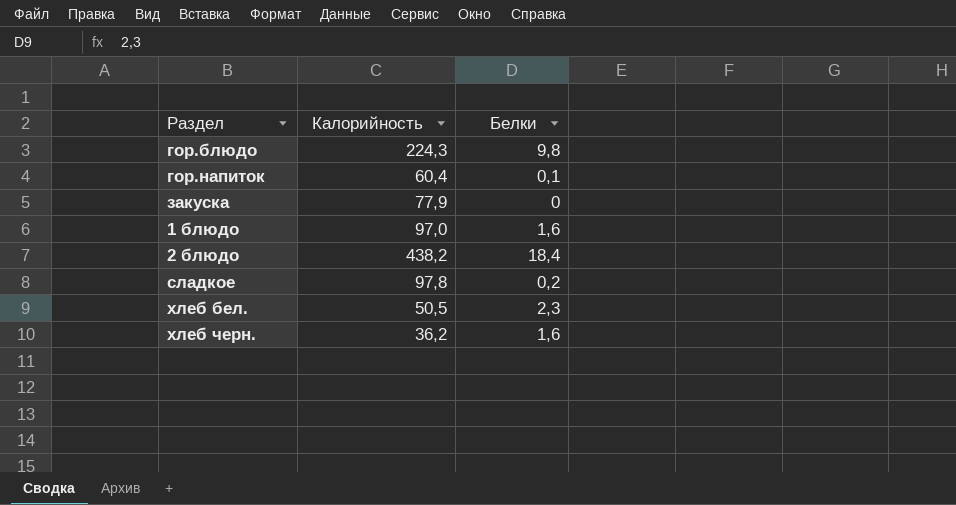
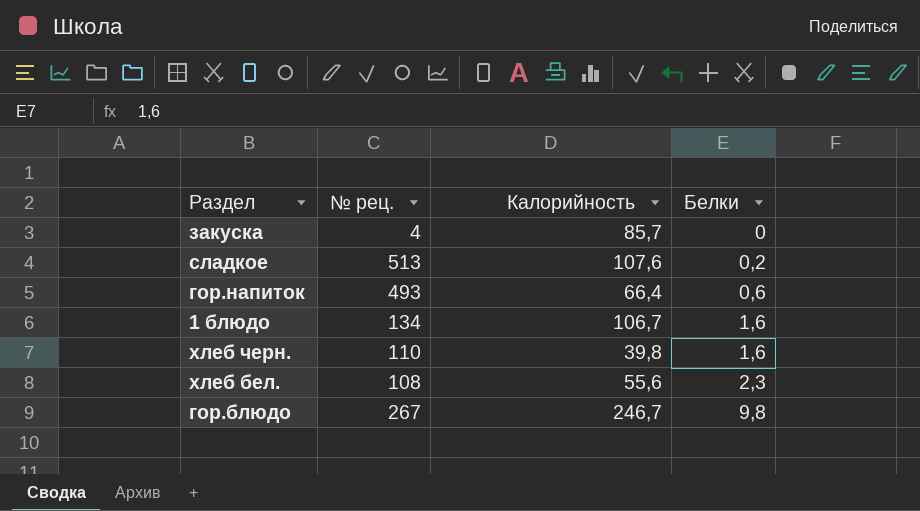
row order: none -> Белки ascending
column № рец. | position: none -> 2
row 2 блюдо: 438,2 | 18,4 -> none
закуска | Калорийность: 77,9 -> 85,7
сладкое | Калорийность: 97,8 -> 107,6
гор.напиток | Калорийность: 60,4 -> 66,4
гор.напиток | Белки: 0,1 -> 0,6
1 блюдо | Калорийность: 97,0 -> 106,7
хлеб черн. | Калорийность: 36,2 -> 39,8
хлеб бел. | Калорийность: 50,5 -> 55,6
гор.блюдо | Калорийность: 224,3 -> 246,7

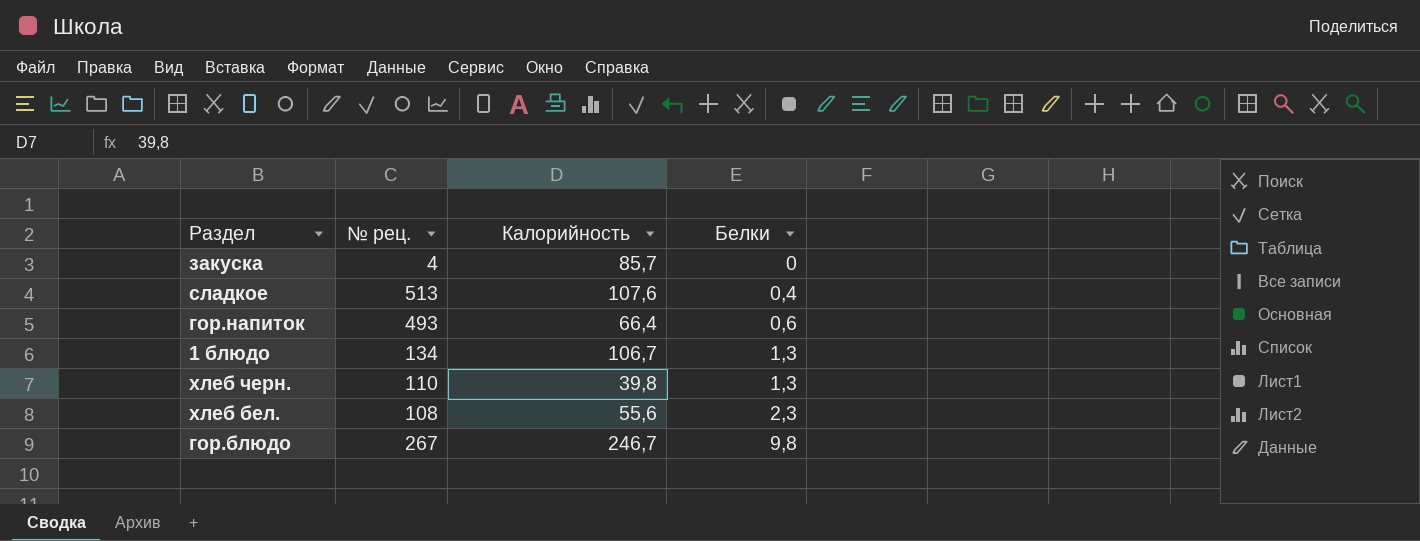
сладкое | Белки: 0,2 -> 0,4
1 блюдо | Белки: 1,6 -> 1,3
хлеб черн. | Белки: 1,6 -> 1,3

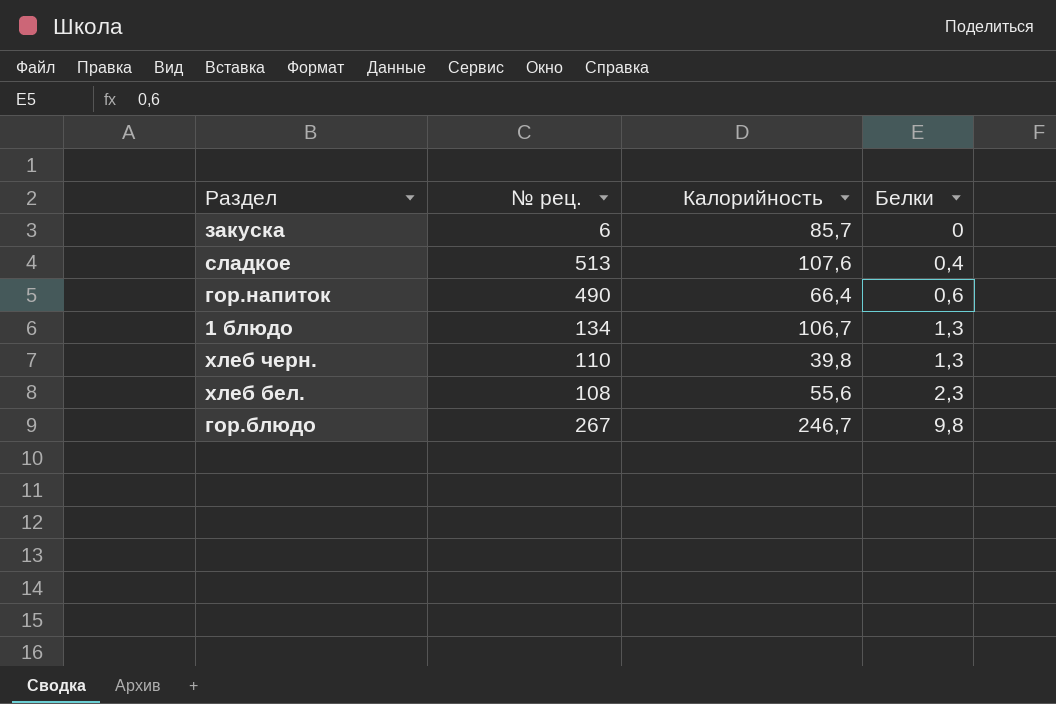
закуска | № рец.: 4 -> 6
гор.напиток | № рец.: 493 -> 490

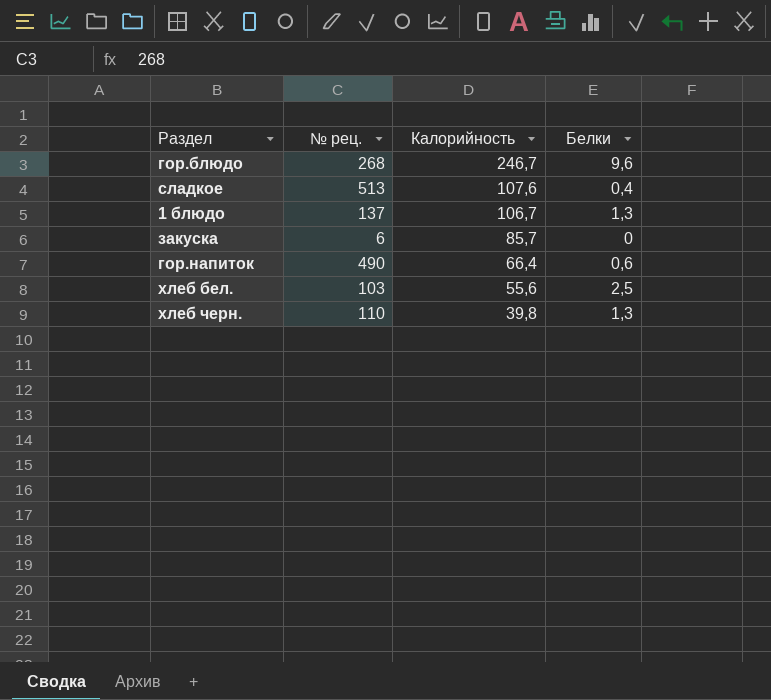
row order: Белки ascending -> Калорийность descending
гор.блюдо | № рец.: 267 -> 268
гор.блюдо | Белки: 9,8 -> 9,6
1 блюдо | № рец.: 134 -> 137
хлеб бел. | № рец.: 108 -> 103
хлеб бел. | Белки: 2,3 -> 2,5

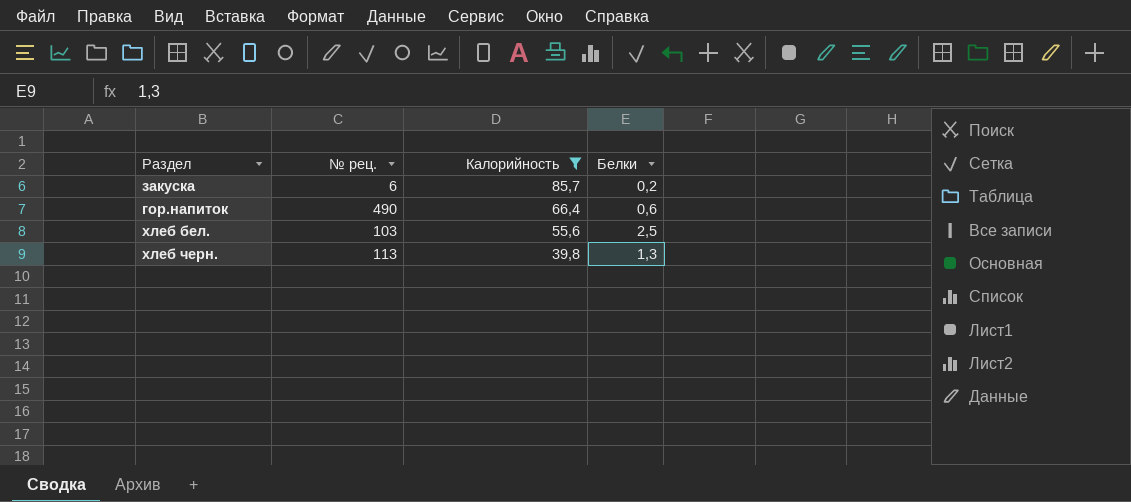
filter: none -> Калорийность <= 85,7
закуска | Белки: 0 -> 0,2
хлеб черн. | № рец.: 110 -> 113

